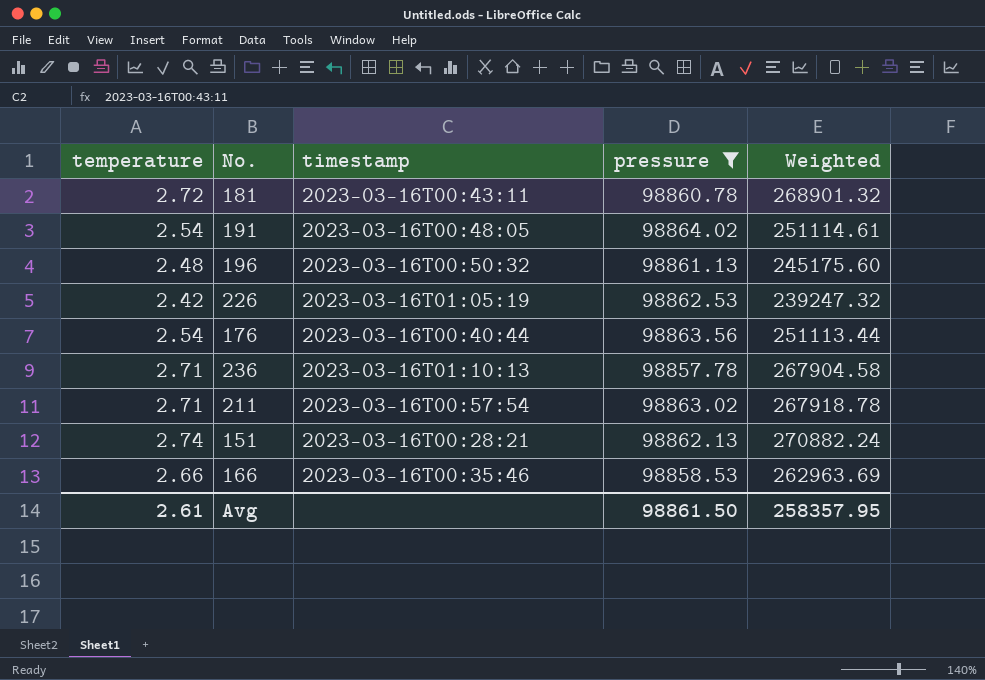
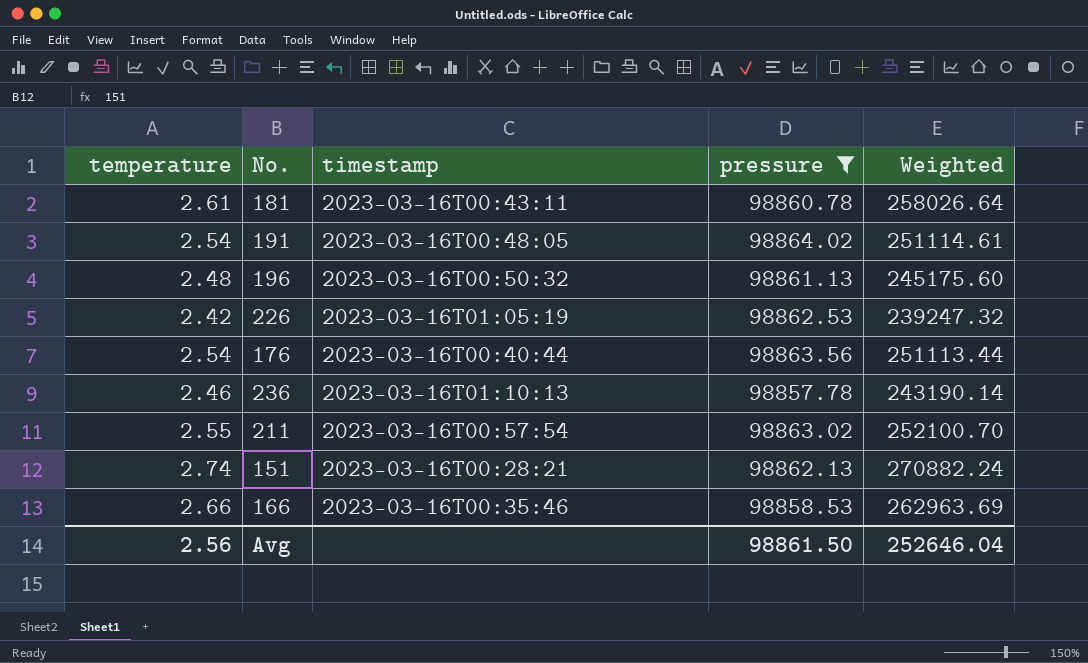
181 | temperature: 2.72 -> 2.61
181 | Weighted: 268901.32 -> 258026.64
236 | temperature: 2.71 -> 2.46
236 | Weighted: 267904.58 -> 243190.14
211 | temperature: 2.71 -> 2.55
211 | Weighted: 267918.78 -> 252100.70
Avg | temperature: 2.61 -> 2.56
Avg | Weighted: 258357.95 -> 252646.04

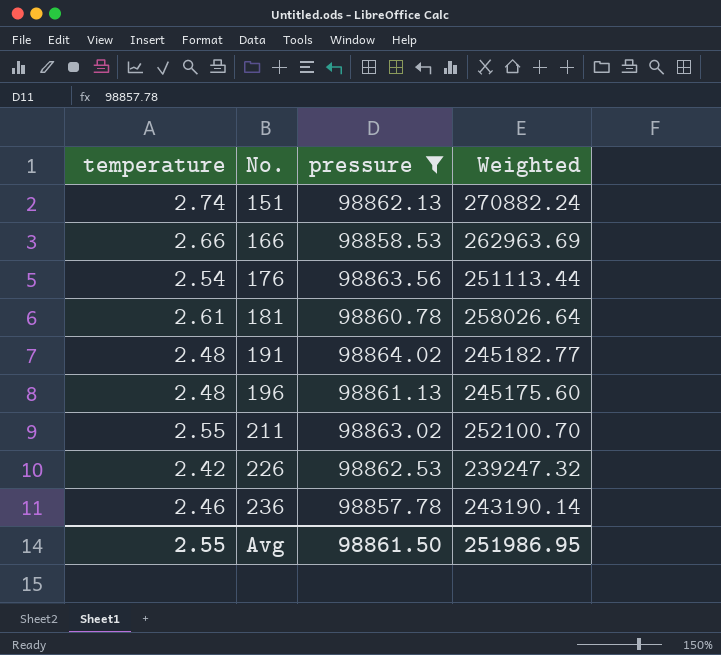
row order: none -> No. ascending
column timestamp | position: 3 -> none
191 | temperature: 2.54 -> 2.48
191 | Weighted: 251114.61 -> 245182.77
Avg | temperature: 2.56 -> 2.55
Avg | Weighted: 252646.04 -> 251986.95

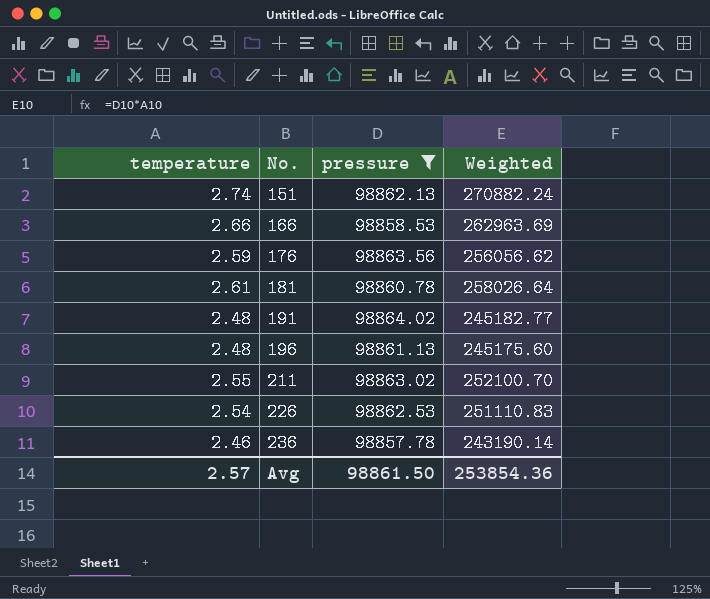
176 | temperature: 2.54 -> 2.59
176 | Weighted: 251113.44 -> 256056.62
226 | temperature: 2.42 -> 2.54
226 | Weighted: 239247.32 -> 251110.83
Avg | temperature: 2.55 -> 2.57
Avg | Weighted: 251986.95 -> 253854.36

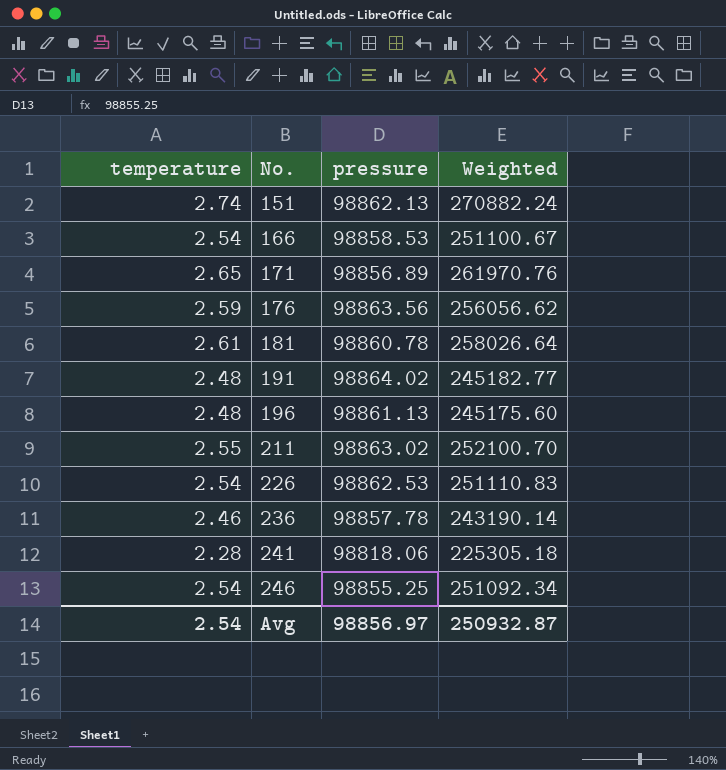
filter: pressure >= 98857.78 -> none
166 | temperature: 2.66 -> 2.54
166 | Weighted: 262963.69 -> 251100.67
Avg | temperature: 2.57 -> 2.54
Avg | pressure: 98861.50 -> 98856.97
Avg | Weighted: 253854.36 -> 250932.87

